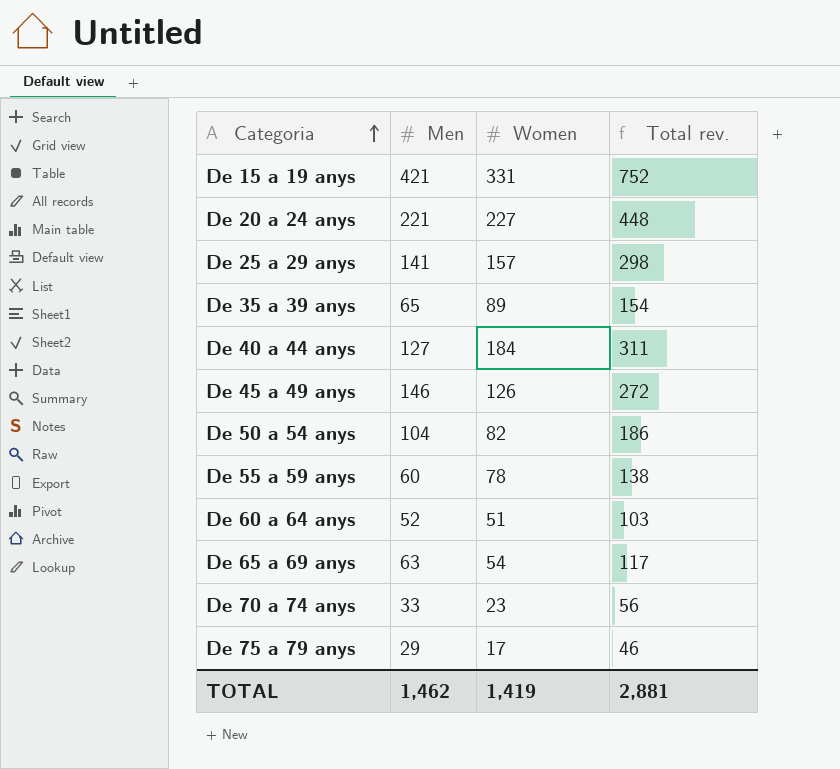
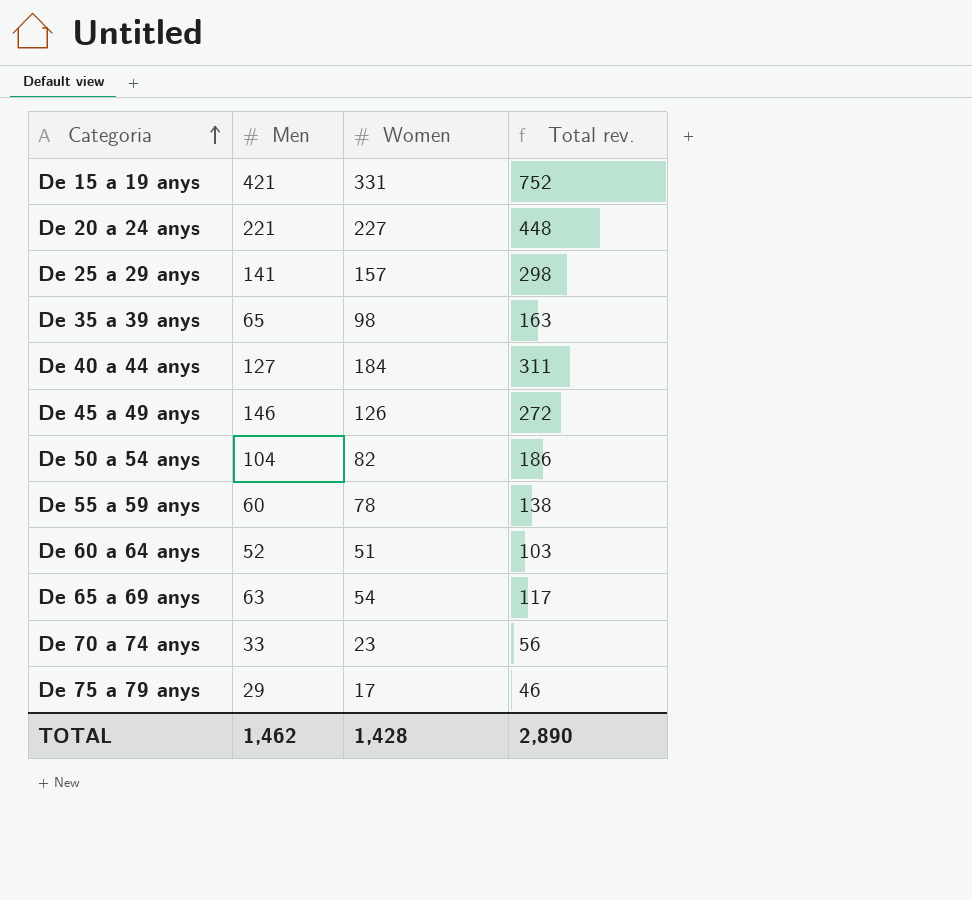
De 35 a 39 anys | Women: 89 -> 98
De 35 a 39 anys | Total rev.: 154 -> 163
TOTAL | Women: 1,419 -> 1,428
TOTAL | Total rev.: 2,881 -> 2,890

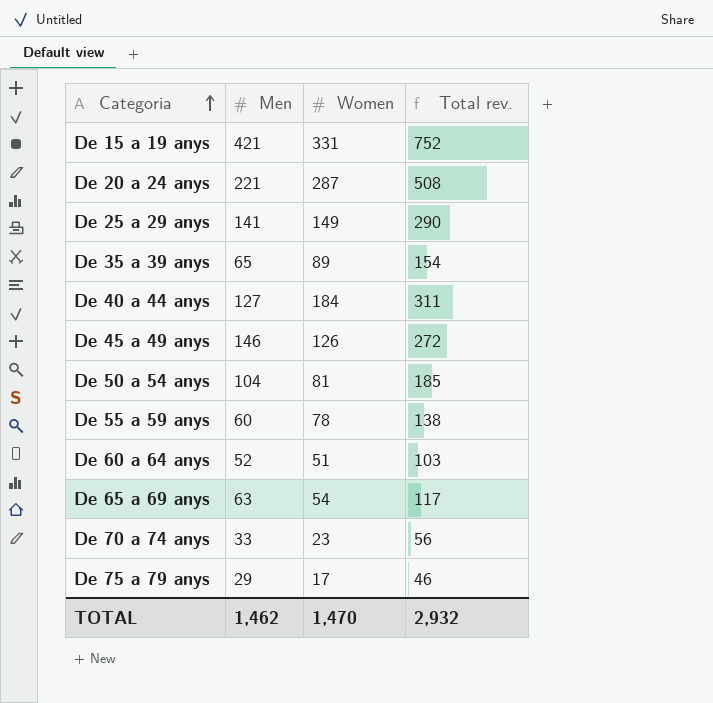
De 20 a 24 anys | Women: 227 -> 287
De 20 a 24 anys | Total rev.: 448 -> 508
De 25 a 29 anys | Women: 157 -> 149
De 25 a 29 anys | Total rev.: 298 -> 290
De 35 a 39 anys | Women: 98 -> 89
De 35 a 39 anys | Total rev.: 163 -> 154
De 50 a 54 anys | Women: 82 -> 81
De 50 a 54 anys | Total rev.: 186 -> 185
TOTAL | Women: 1,428 -> 1,470
TOTAL | Total rev.: 2,890 -> 2,932

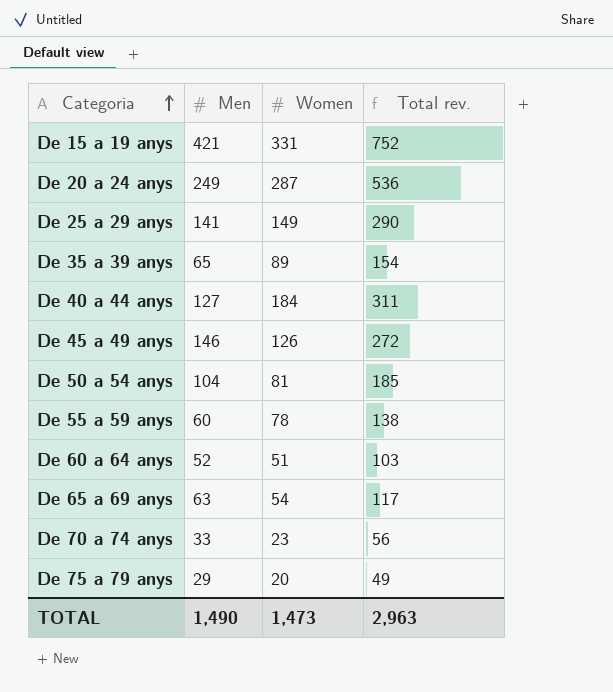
De 20 a 24 anys | Men: 221 -> 249
De 20 a 24 anys | Total rev.: 508 -> 536
De 75 a 79 anys | Women: 17 -> 20
De 75 a 79 anys | Total rev.: 46 -> 49
TOTAL | Men: 1,462 -> 1,490
TOTAL | Women: 1,470 -> 1,473
TOTAL | Total rev.: 2,932 -> 2,963

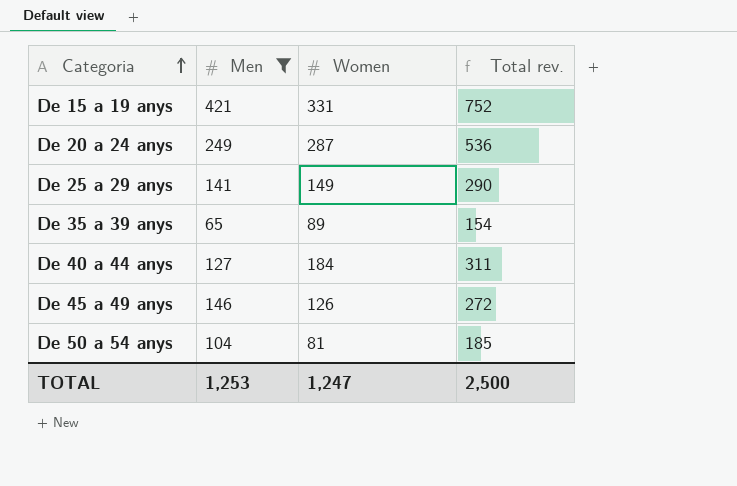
filter: none -> Men >= 65
TOTAL | Men: 1,490 -> 1,253
TOTAL | Women: 1,473 -> 1,247
TOTAL | Total rev.: 2,963 -> 2,500

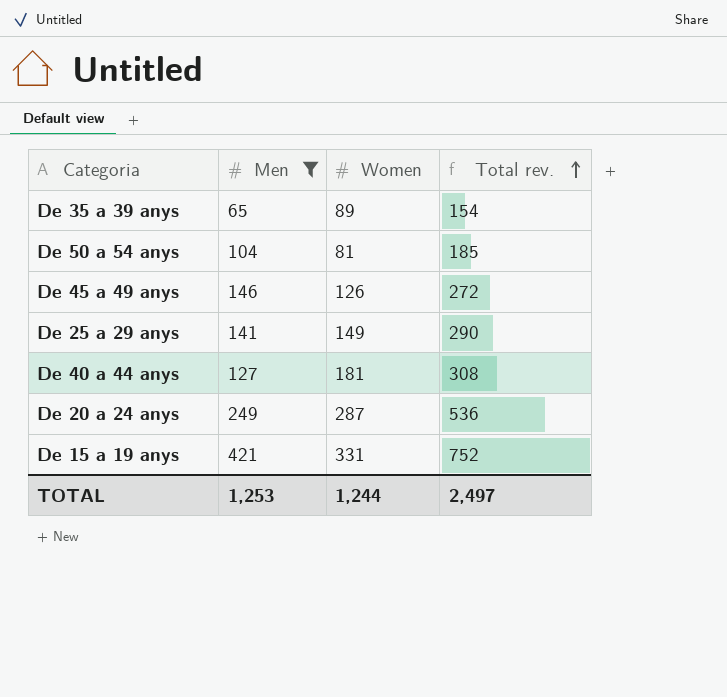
row order: Categoria ascending -> Total rev. ascending
De 40 a 44 anys | Women: 184 -> 181
De 40 a 44 anys | Total rev.: 311 -> 308
TOTAL | Women: 1,247 -> 1,244
TOTAL | Total rev.: 2,500 -> 2,497

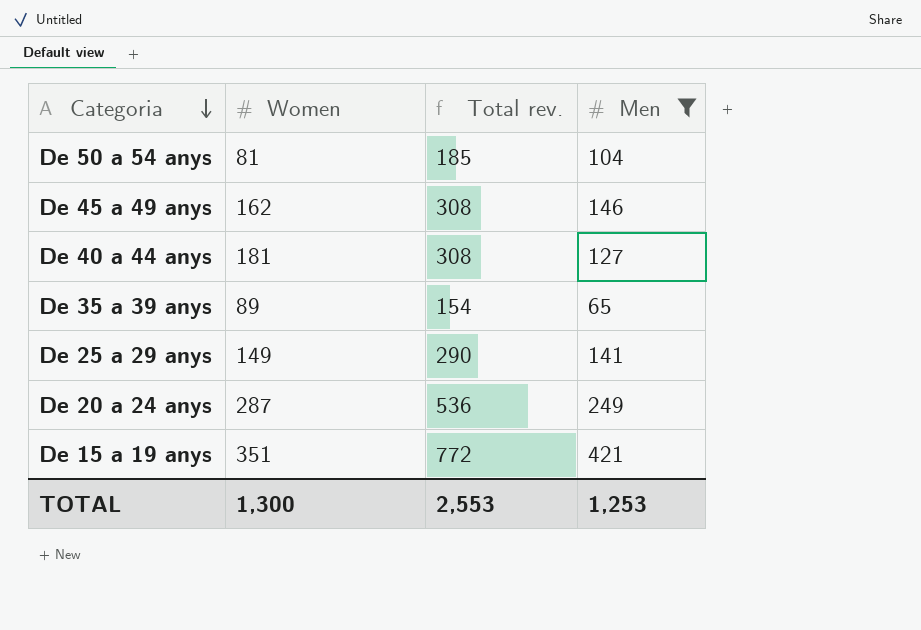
row order: Total rev. ascending -> Categoria descending
column Men | position: 2 -> 4
De 45 a 49 anys | Women: 126 -> 162
De 45 a 49 anys | Total rev.: 272 -> 308
De 15 a 19 anys | Women: 331 -> 351
De 15 a 19 anys | Total rev.: 752 -> 772
TOTAL | Women: 1,244 -> 1,300
TOTAL | Total rev.: 2,497 -> 2,553

